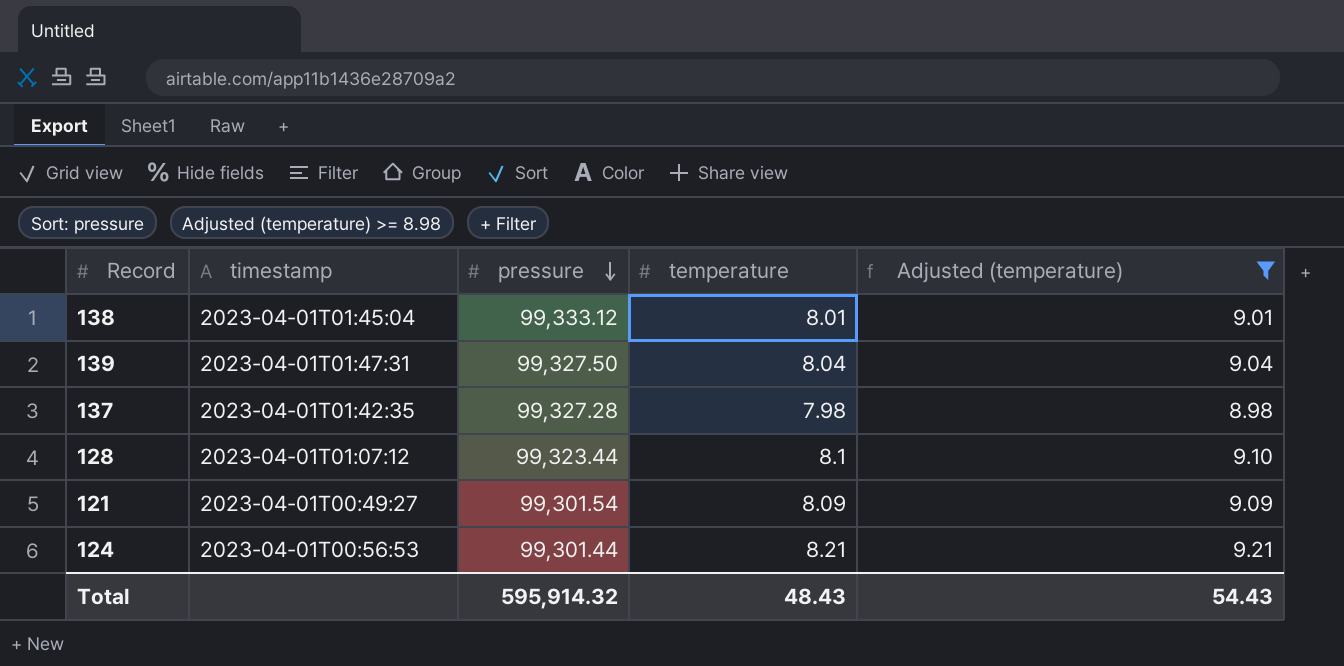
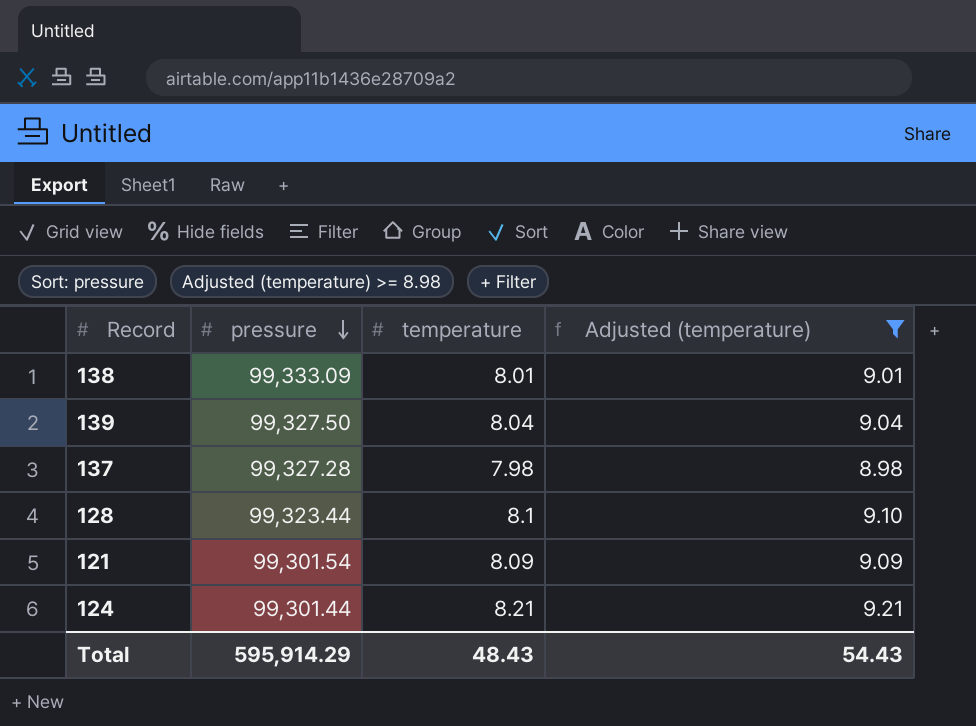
column timestamp | position: 2 -> none
138 | pressure: 99,333.12 -> 99,333.09
Total | pressure: 595,914.32 -> 595,914.29

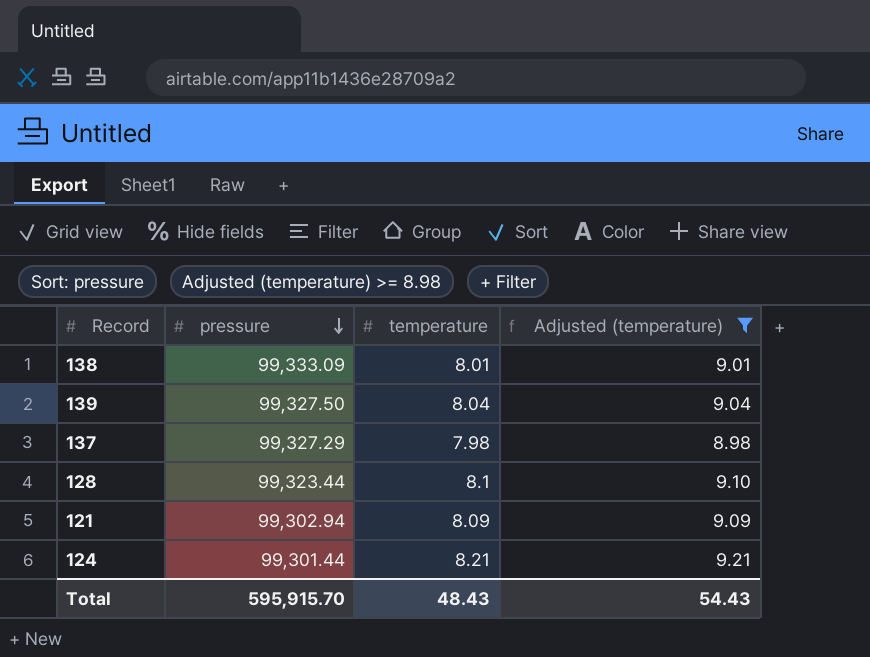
137 | pressure: 99,327.28 -> 99,327.29
121 | pressure: 99,301.54 -> 99,302.94
Total | pressure: 595,914.29 -> 595,915.70

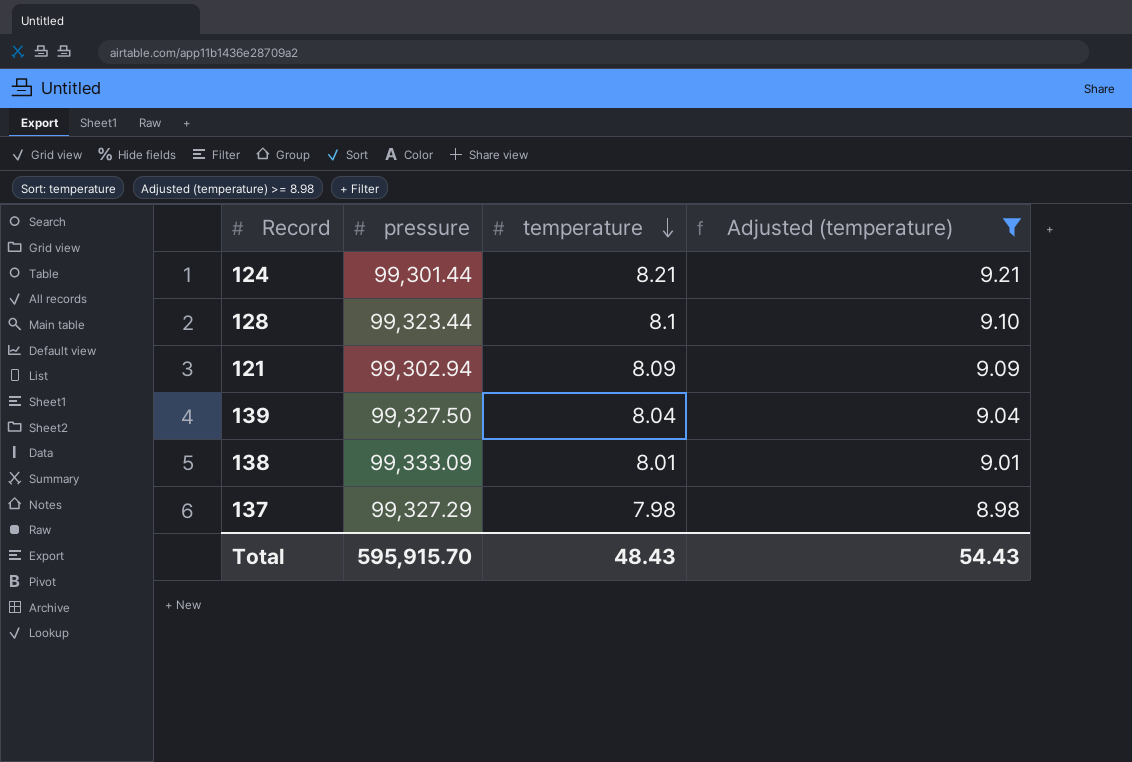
row order: pressure descending -> temperature descending

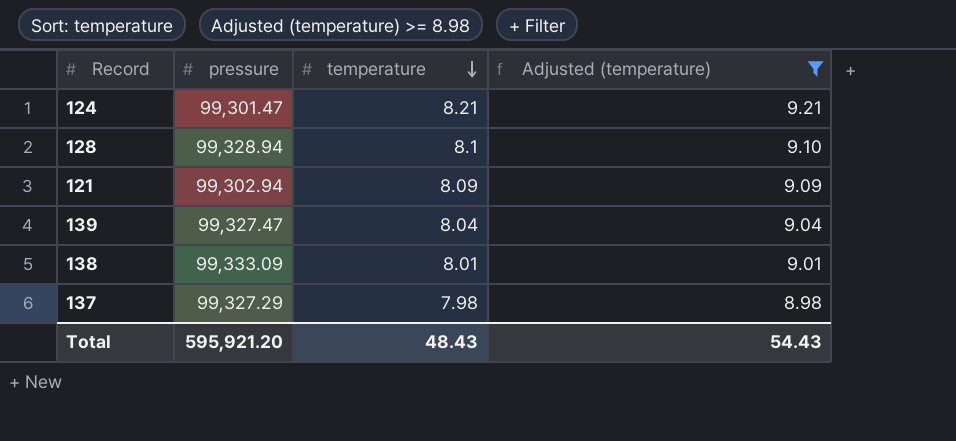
124 | pressure: 99,301.44 -> 99,301.47
128 | pressure: 99,323.44 -> 99,328.94
139 | pressure: 99,327.50 -> 99,327.47
Total | pressure: 595,915.70 -> 595,921.20

